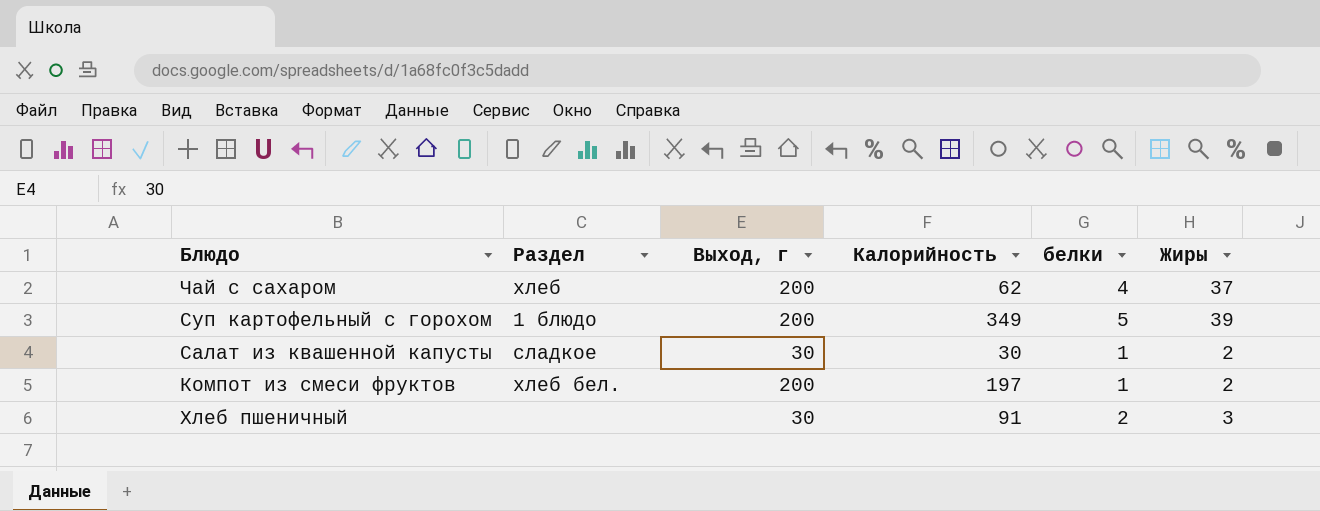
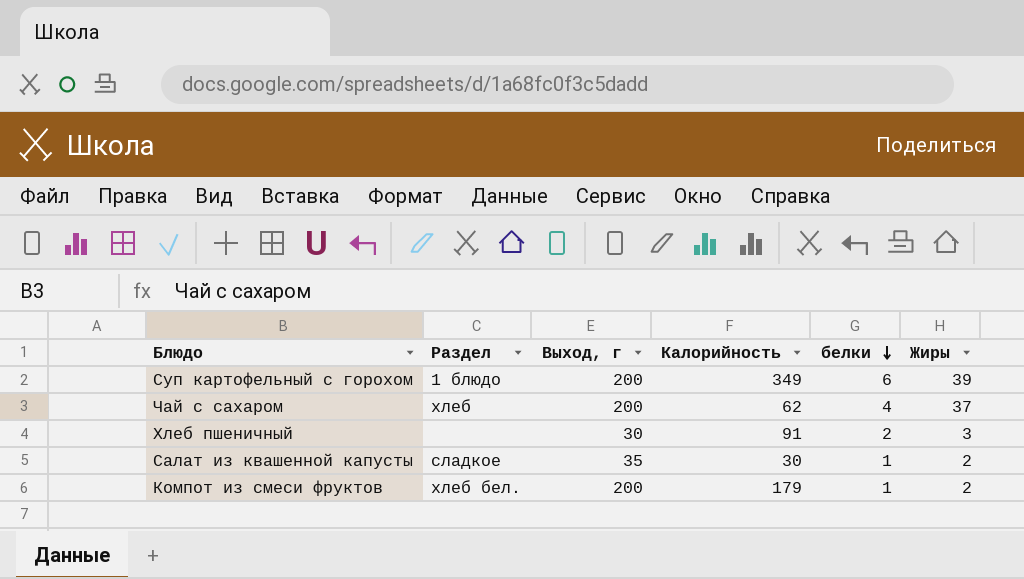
row order: none -> белки descending
Суп картофельный с горохом | белки: 5 -> 6
Салат из квашенной капусты | Выход, г: 30 -> 35
Компот из смеси фруктов | Калорийность: 197 -> 179

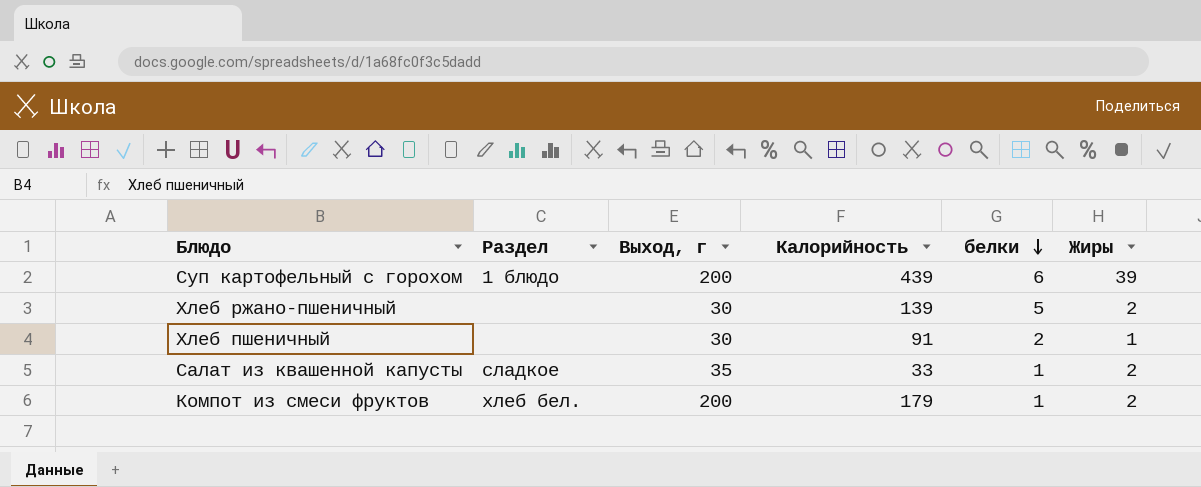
row Чай с сахаром: хлеб | 200 | 62 | 4 | 37 -> none
Суп картофельный с горохом | Калорийность: 349 -> 439
row Хлеб ржано-пшеничный: none -> none | 30 | 139 | 5 | 2
Хлеб пшеничный | Жиры: 3 -> 1
Салат из квашенной капусты | Калорийность: 30 -> 33

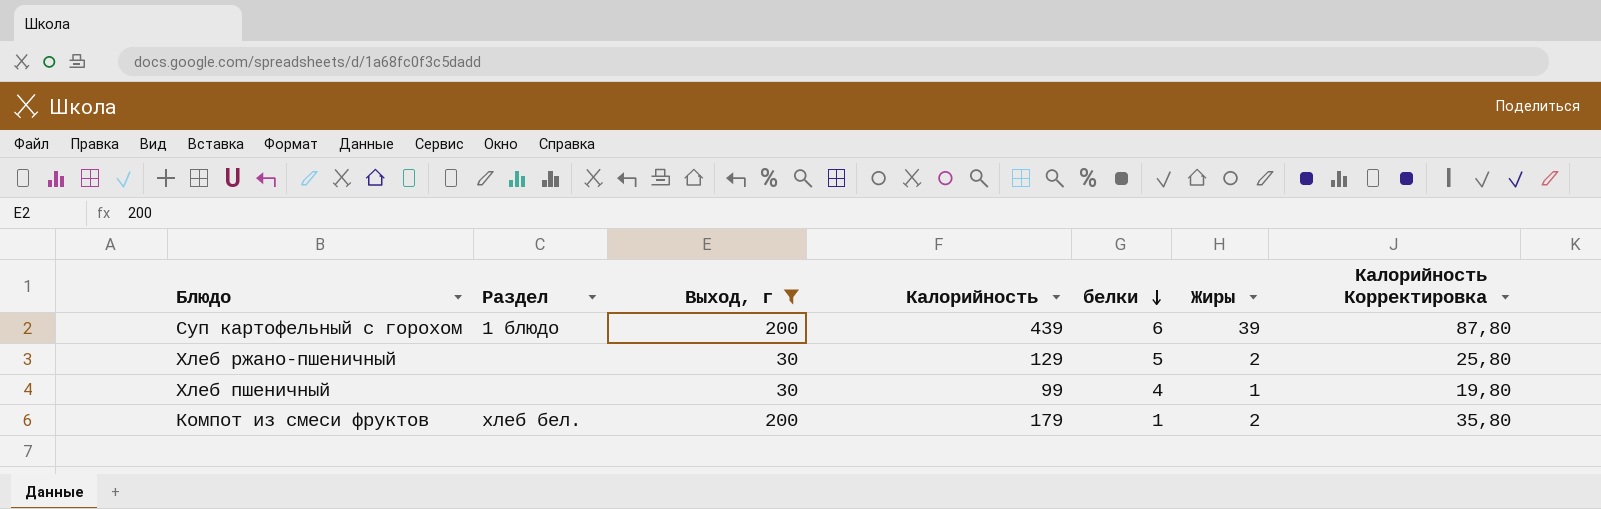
filter: none -> Выход, г != 35
column Калорийность Корректировка | formula: none -> [Калорийность] * 0,2
Хлеб ржано-пшеничный | Калорийность: 139 -> 129
Хлеб пшеничный | Калорийность: 91 -> 99
Хлеб пшеничный | белки: 2 -> 4

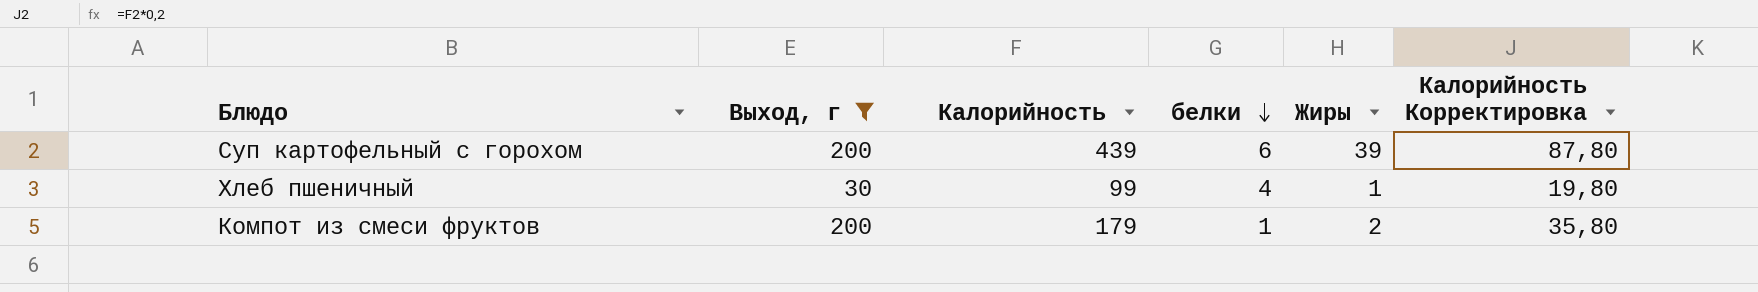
column Раздел | position: 2 -> none
row Хлеб ржано-пшеничный: none | 30 | 129 | 5 | 2 | 25,80 -> none

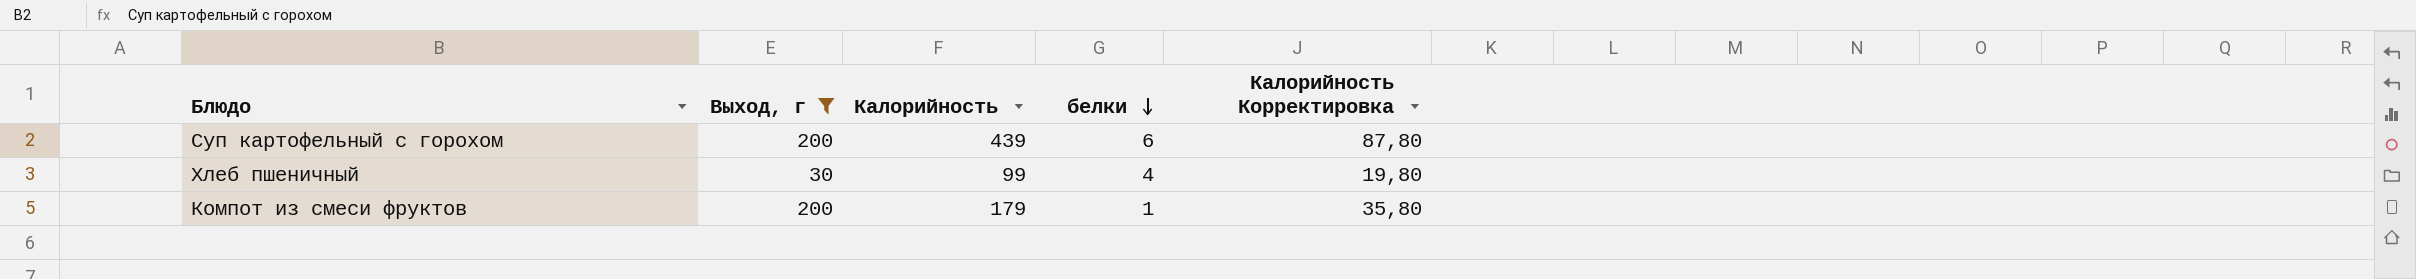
column Жиры | position: 5 -> none

